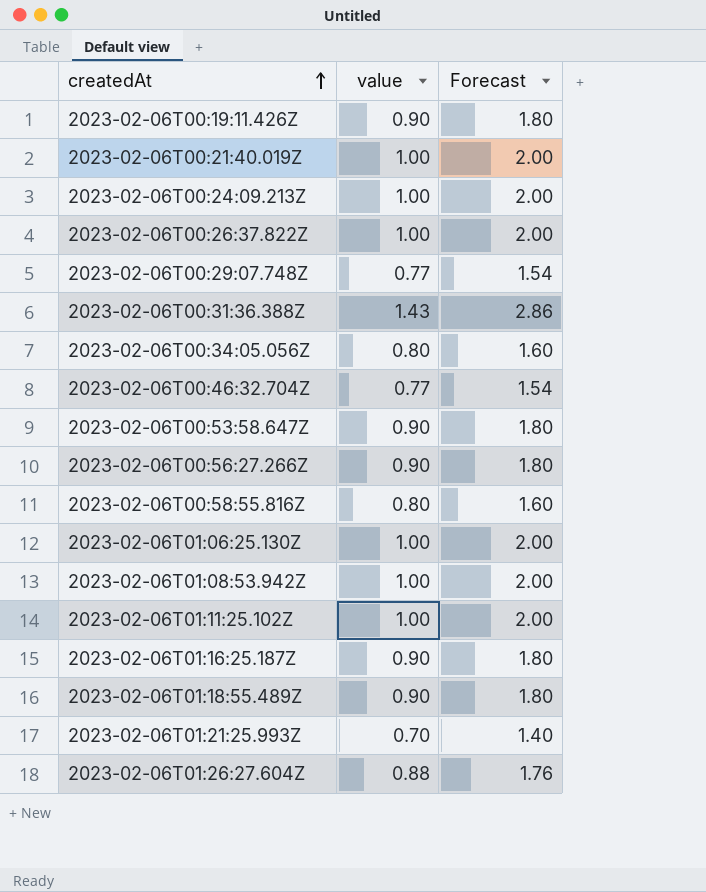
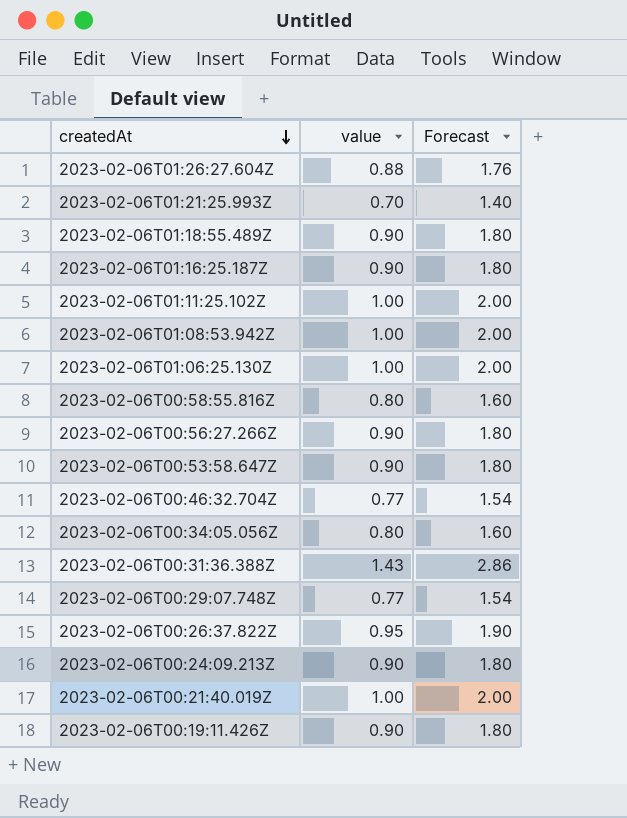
row order: createdAt ascending -> createdAt descending
2023-02-06T00:26:37.822Z | value: 1.00 -> 0.95
2023-02-06T00:26:37.822Z | Forecast: 2.00 -> 1.90
2023-02-06T00:24:09.213Z | value: 1.00 -> 0.90
2023-02-06T00:24:09.213Z | Forecast: 2.00 -> 1.80

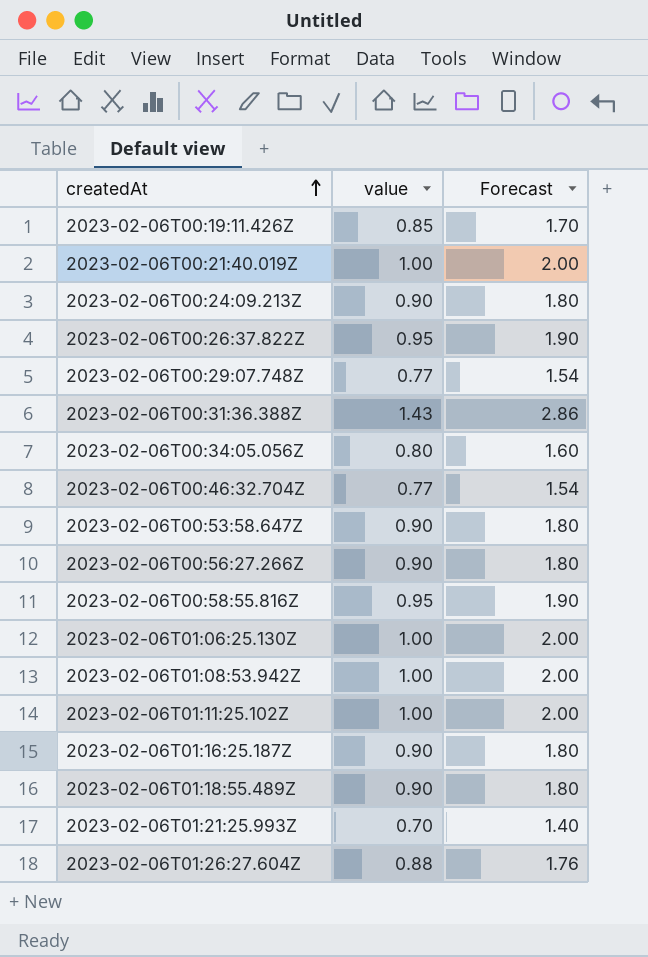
row order: createdAt descending -> createdAt ascending
2023-02-06T00:19:11.426Z | value: 0.90 -> 0.85
2023-02-06T00:19:11.426Z | Forecast: 1.80 -> 1.70
2023-02-06T00:58:55.816Z | value: 0.80 -> 0.95
2023-02-06T00:58:55.816Z | Forecast: 1.60 -> 1.90

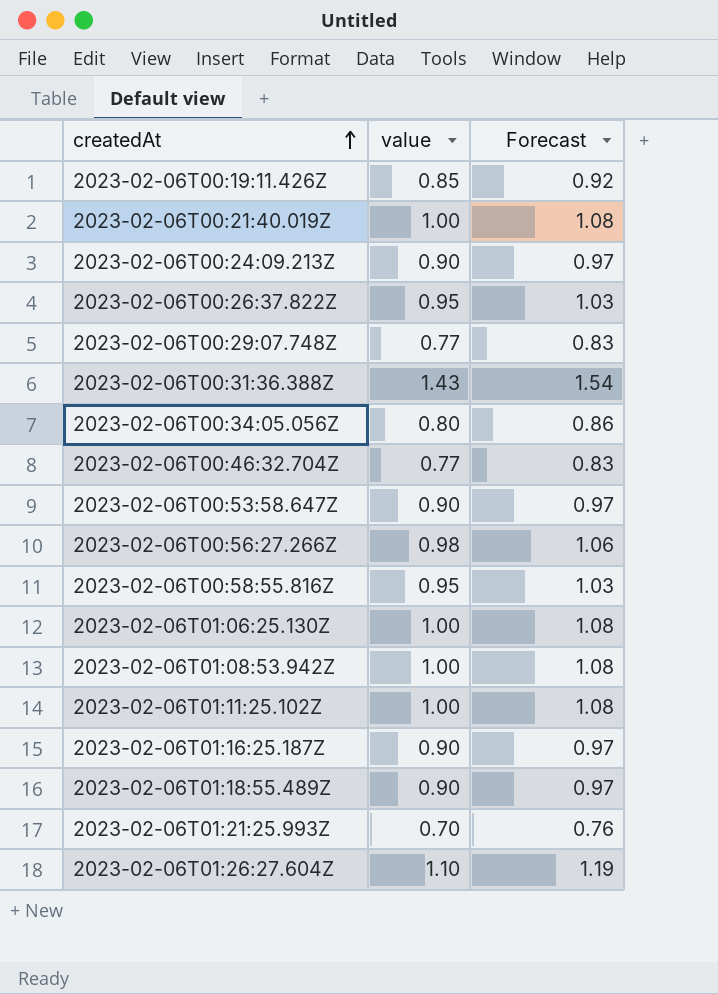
column Forecast | formula: [value] * 2 -> [value] * 1.08
2023-02-06T00:56:27.266Z | value: 0.90 -> 0.98
2023-02-06T01:26:27.604Z | value: 0.88 -> 1.10

